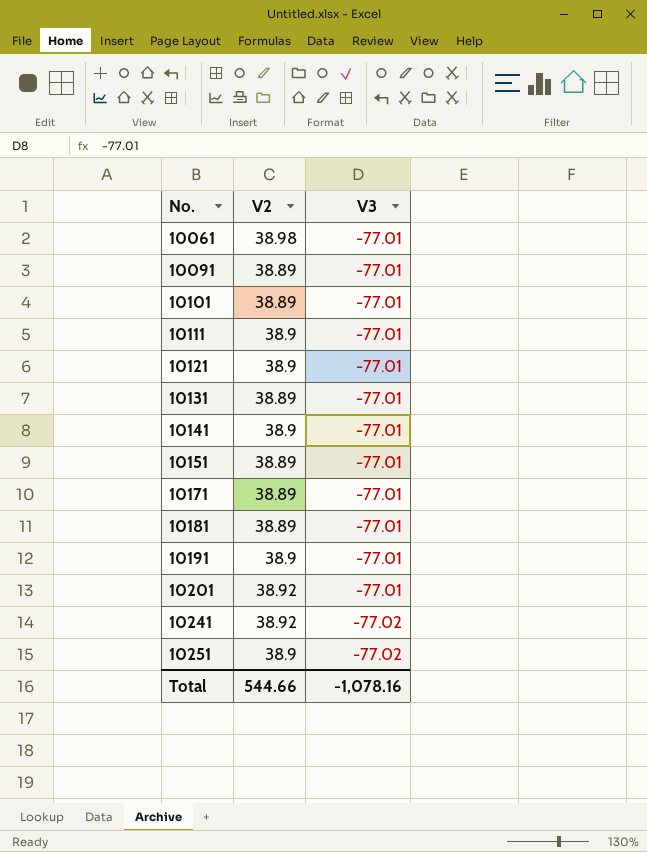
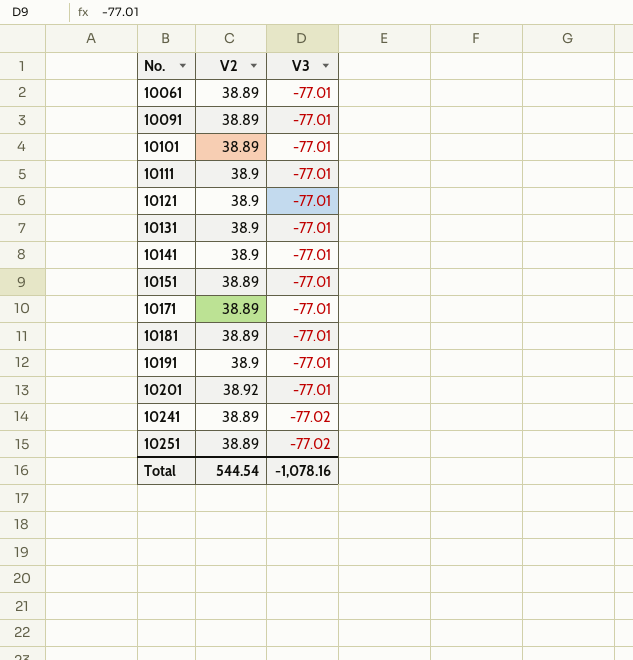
10061 | V2: 38.98 -> 38.89
10131 | V2: 38.89 -> 38.9
10241 | V2: 38.92 -> 38.89
10251 | V2: 38.9 -> 38.89
Total | V2: 544.66 -> 544.54

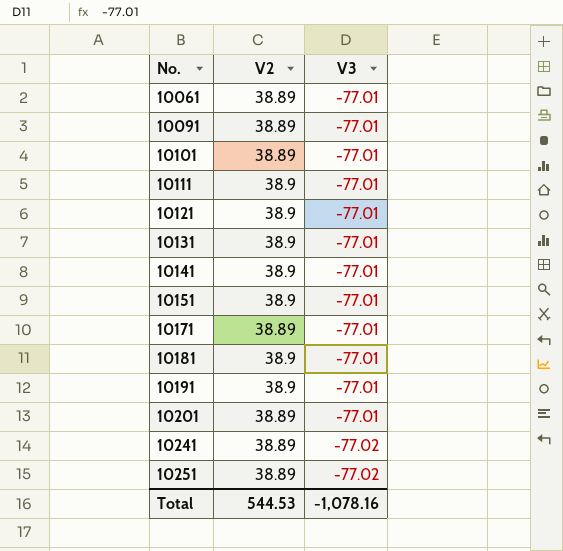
10151 | V2: 38.89 -> 38.9
10181 | V2: 38.89 -> 38.9
10201 | V2: 38.92 -> 38.89
Total | V2: 544.54 -> 544.53

